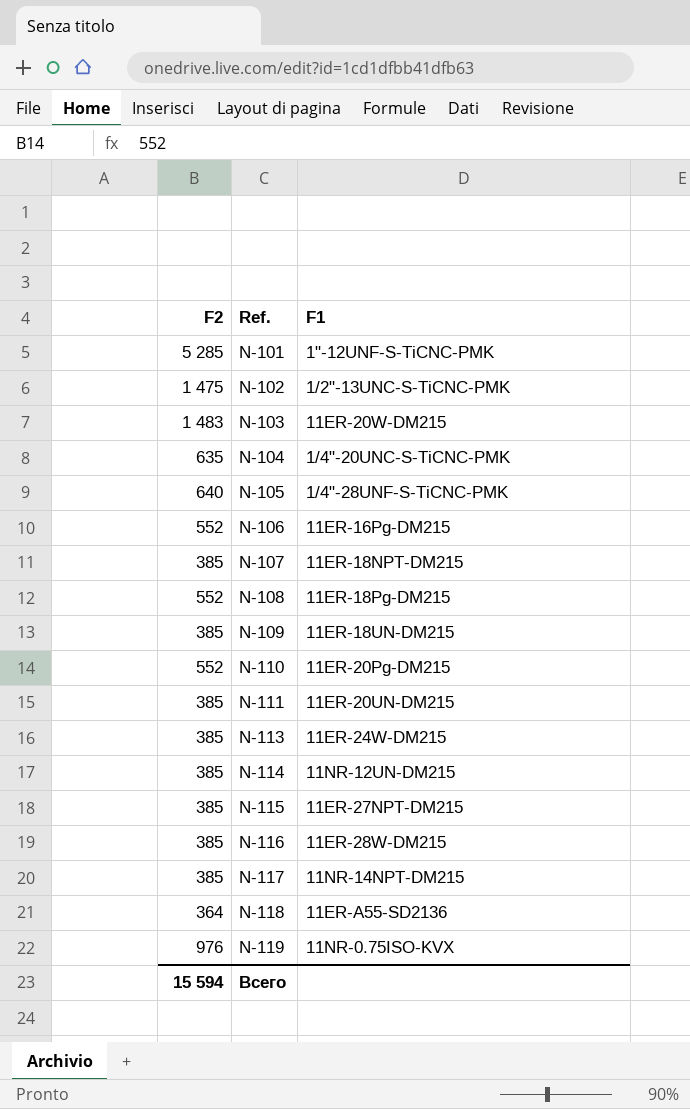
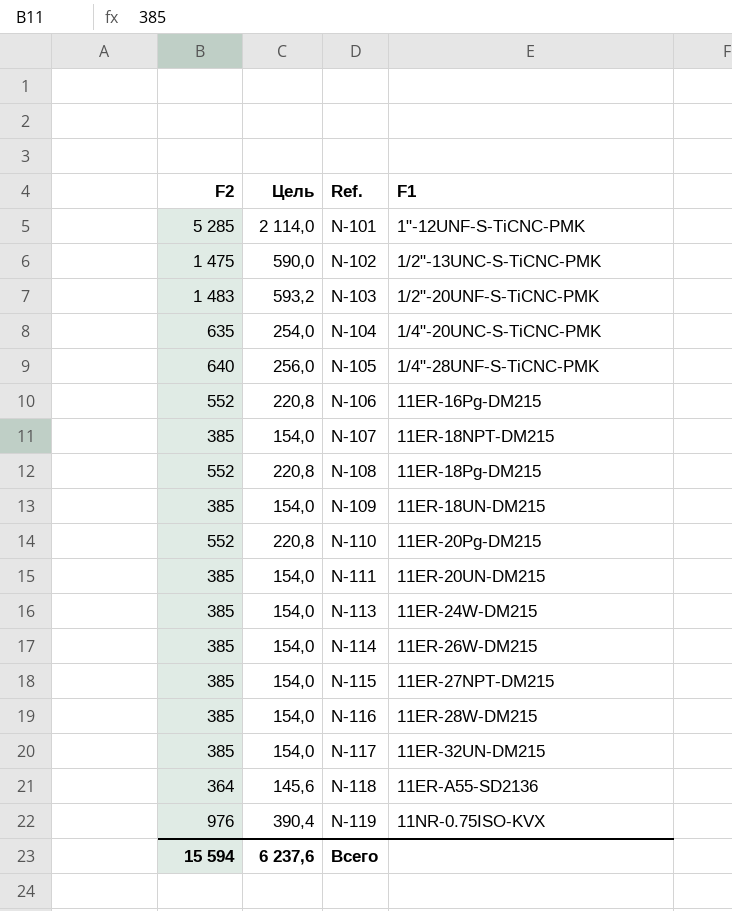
column Цель | formula: none -> [F2] * 0,4
N-103 | F1: 11ER-20W-DM215 -> 1/2"-20UNF-S-TiCNC-PMK
N-114 | F1: 11NR-12UN-DM215 -> 11ER-26W-DM215
N-117 | F1: 11NR-14NPT-DM215 -> 11ER-32UN-DM215

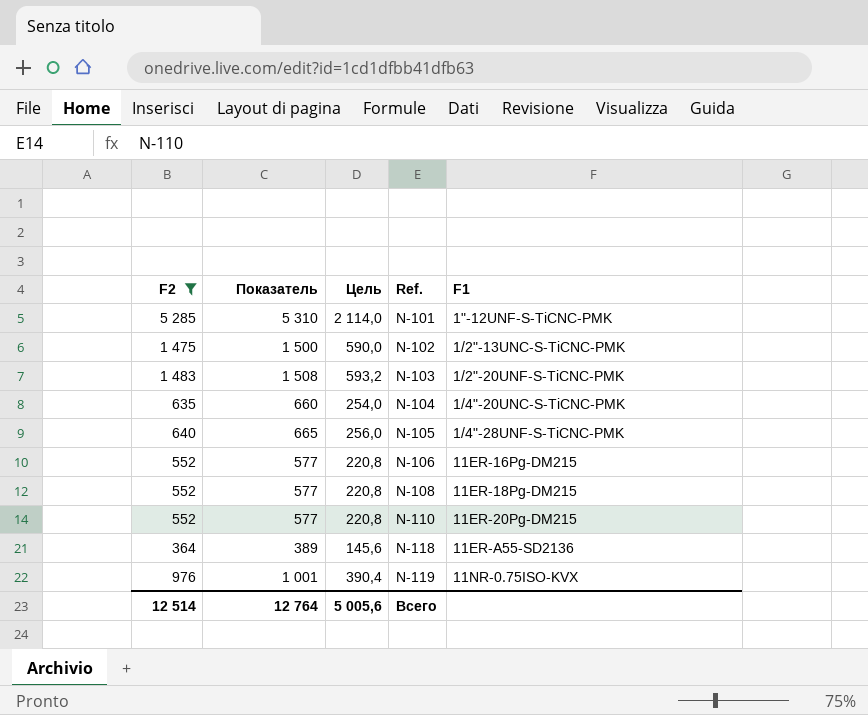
filter: none -> F2 != 385
column Показатель | formula: none -> [F2] + 25
Всего | F2: 15 594 -> 12 514
Всего | Цель: 6 237,6 -> 5 005,6

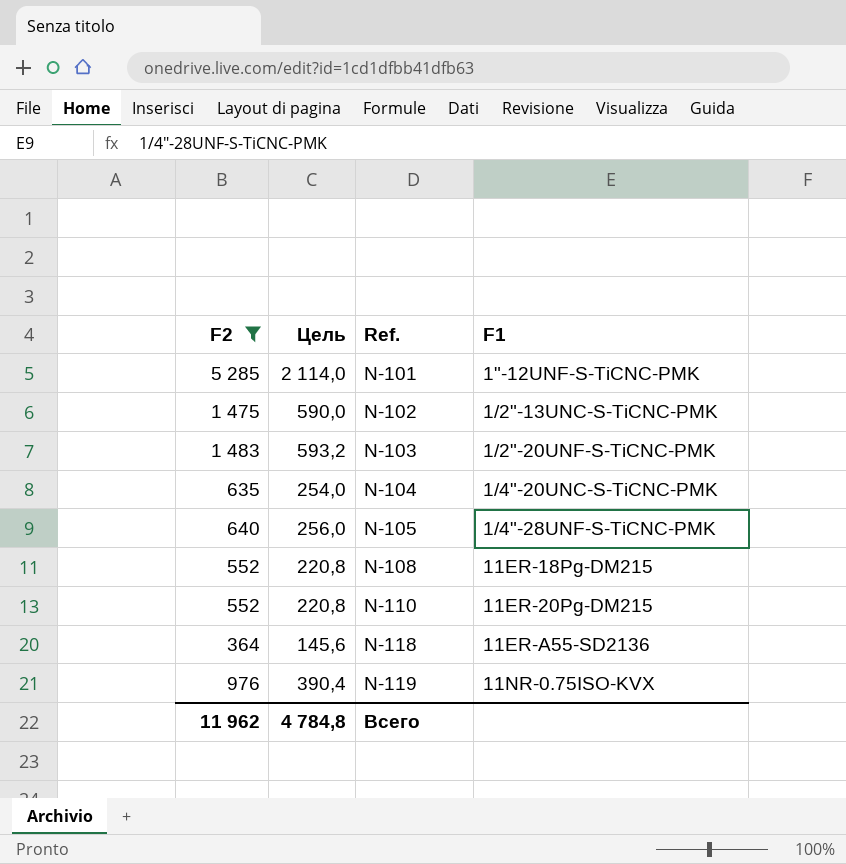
column Показатель | formula: [F2] + 25 -> none
row N-106: 552 | 577 | 220,8 | 11ER-16Pg-DM215 -> none
Всего | F2: 12 514 -> 11 962
Всего | Цель: 5 005,6 -> 4 784,8

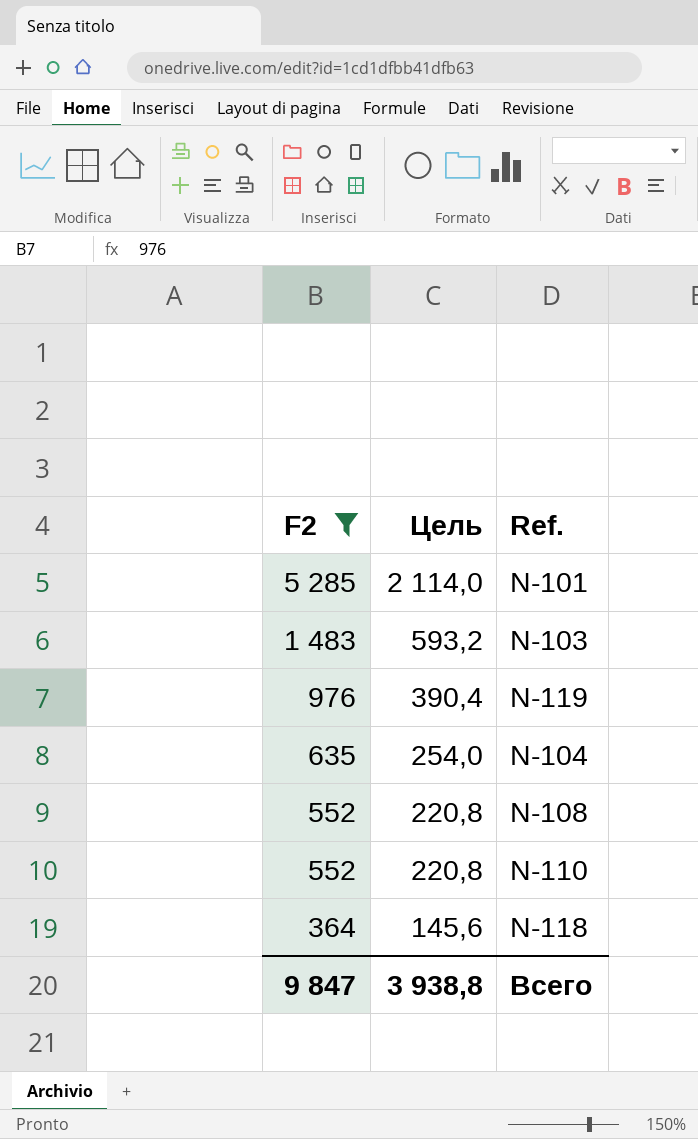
row order: Ref. ascending -> F2 descending
column F1 | position: 4 -> none
row N-102: 1 475 | 590,0 | 1/2"-13UNC-S-TiCNC-PMK -> none
row N-105: 640 | 256,0 | 1/4"-28UNF-S-TiCNC-PMK -> none
Всего | F2: 11 962 -> 9 847
Всего | Цель: 4 784,8 -> 3 938,8

